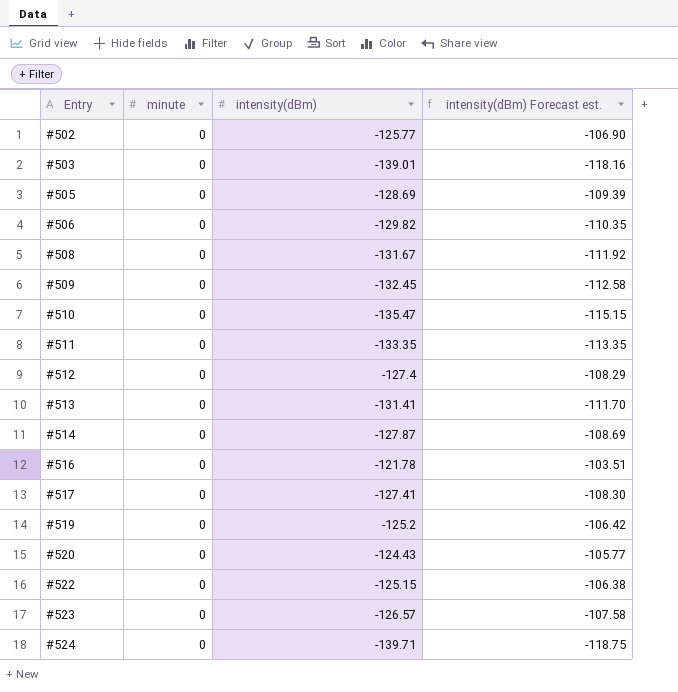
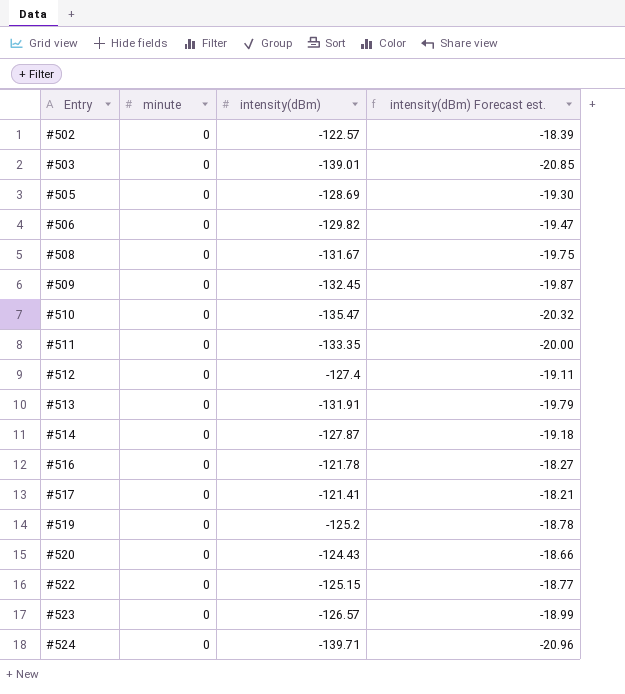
column intensity(dBm) Forecast est. | formula: [intensity(dBm)] * 0.85 -> [intensity(dBm)] * 0.15
#502 | intensity(dBm): -125.77 -> -122.57
#513 | intensity(dBm): -131.41 -> -131.91
#517 | intensity(dBm): -127.41 -> -121.41

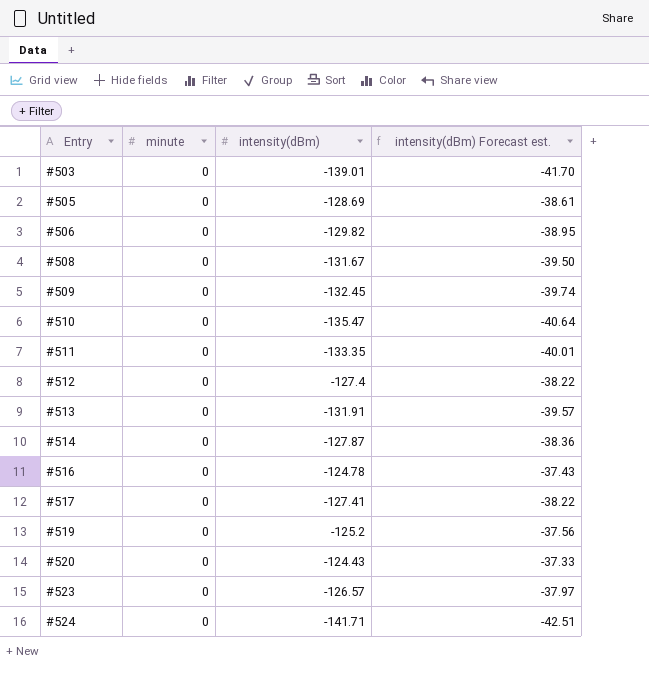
column intensity(dBm) Forecast est. | formula: [intensity(dBm)] * 0.15 -> [intensity(dBm)] * 0.3
row #502: 0 | -122.57 | -18.39 -> none
row #522: 0 | -125.15 | -18.77 -> none
#516 | intensity(dBm): -121.78 -> -124.78
#517 | intensity(dBm): -121.41 -> -127.41
#524 | intensity(dBm): -139.71 -> -141.71

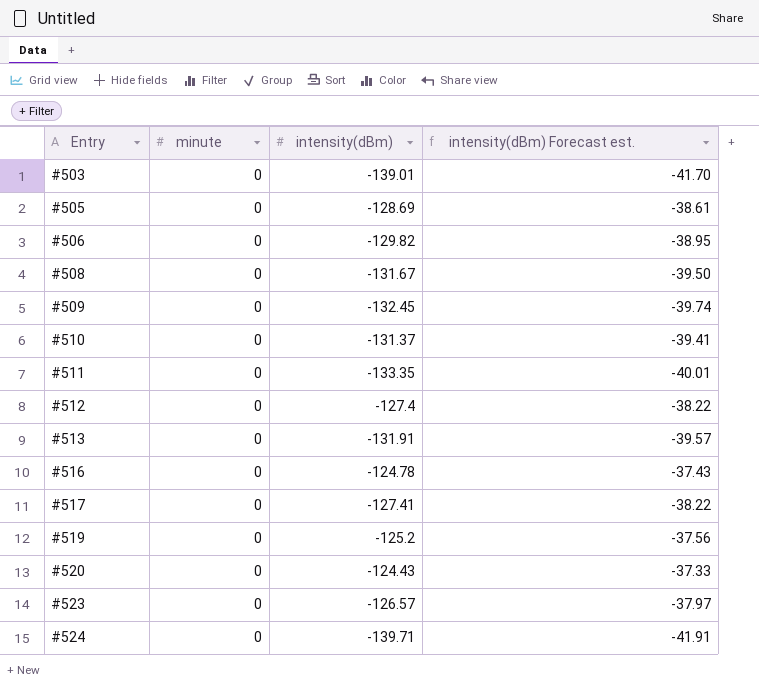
row #514: 0 | -127.87 | -38.36 -> none
#510 | intensity(dBm): -135.47 -> -131.37
#510 | intensity(dBm) Forecast est.: -40.64 -> -39.41
#524 | intensity(dBm): -141.71 -> -139.71
#524 | intensity(dBm) Forecast est.: -42.51 -> -41.91

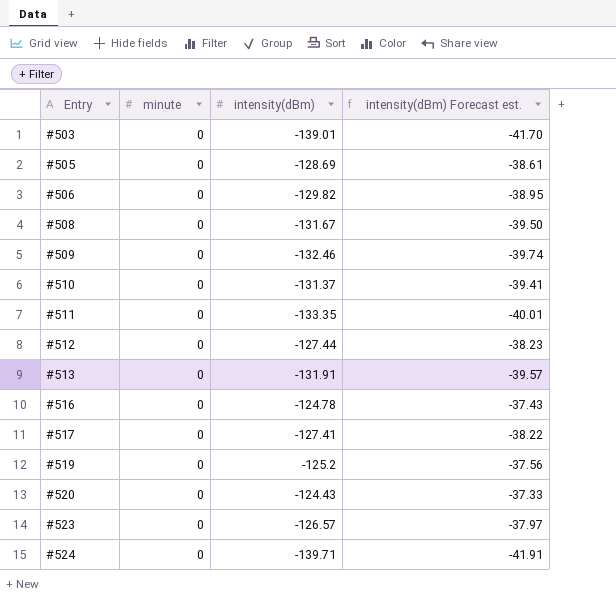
#509 | intensity(dBm): -132.45 -> -132.46
#512 | intensity(dBm): -127.4 -> -127.44
#512 | intensity(dBm) Forecast est.: -38.22 -> -38.23

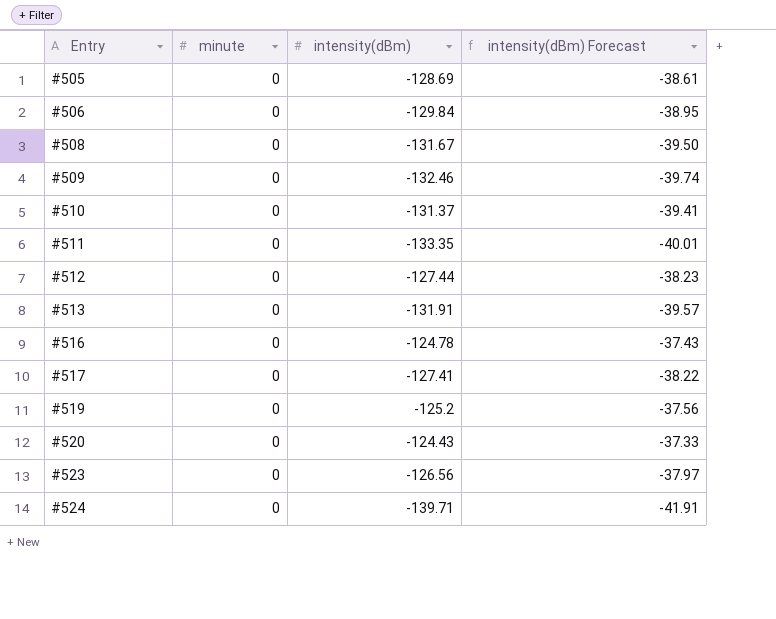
column name: intensity(dBm) Forecast est. -> intensity(dBm) Forecast
row #503: 0 | -139.01 | -41.70 -> none
#506 | intensity(dBm): -129.82 -> -129.84
#523 | intensity(dBm): -126.57 -> -126.56

